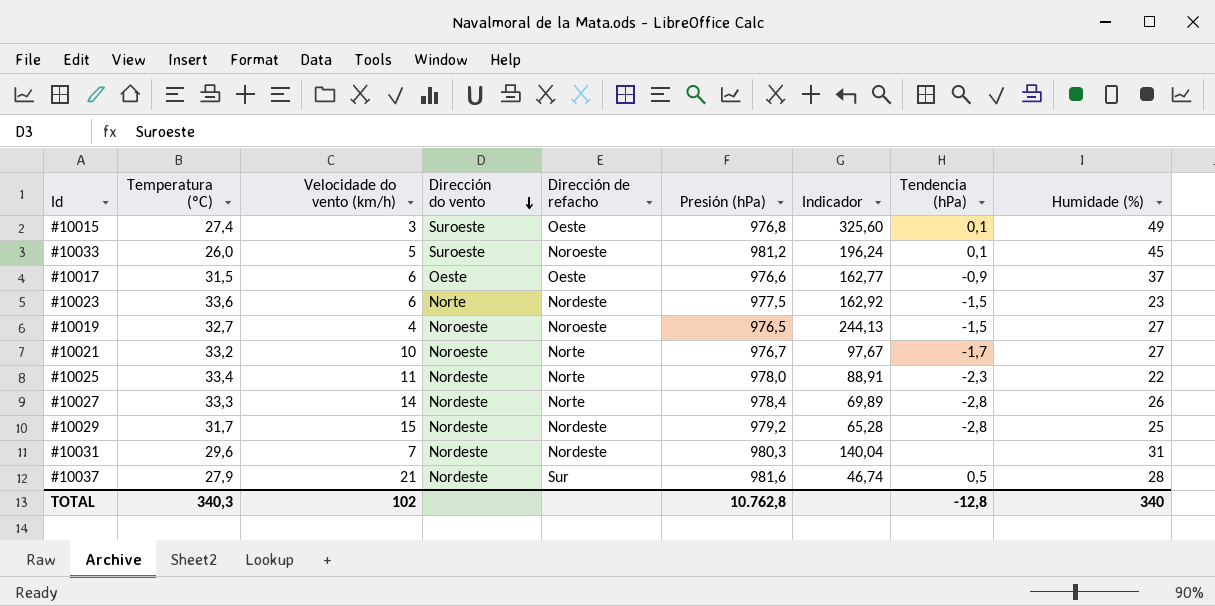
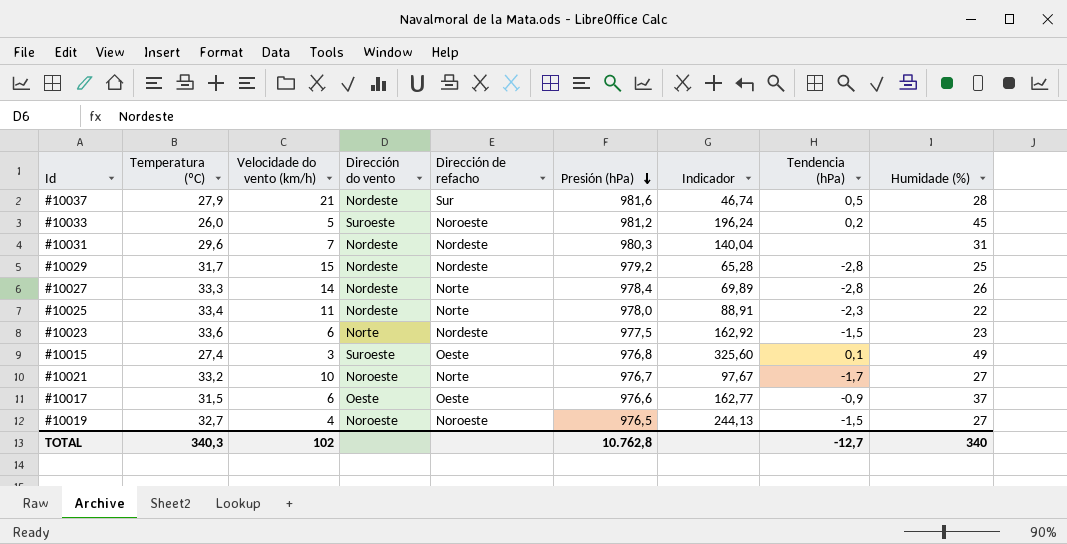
row order: Dirección do vento descending -> Presión (hPa) descending
#10033 | Tendencia (hPa): 0,1 -> 0,2
TOTAL | Tendencia (hPa): -12,8 -> -12,7

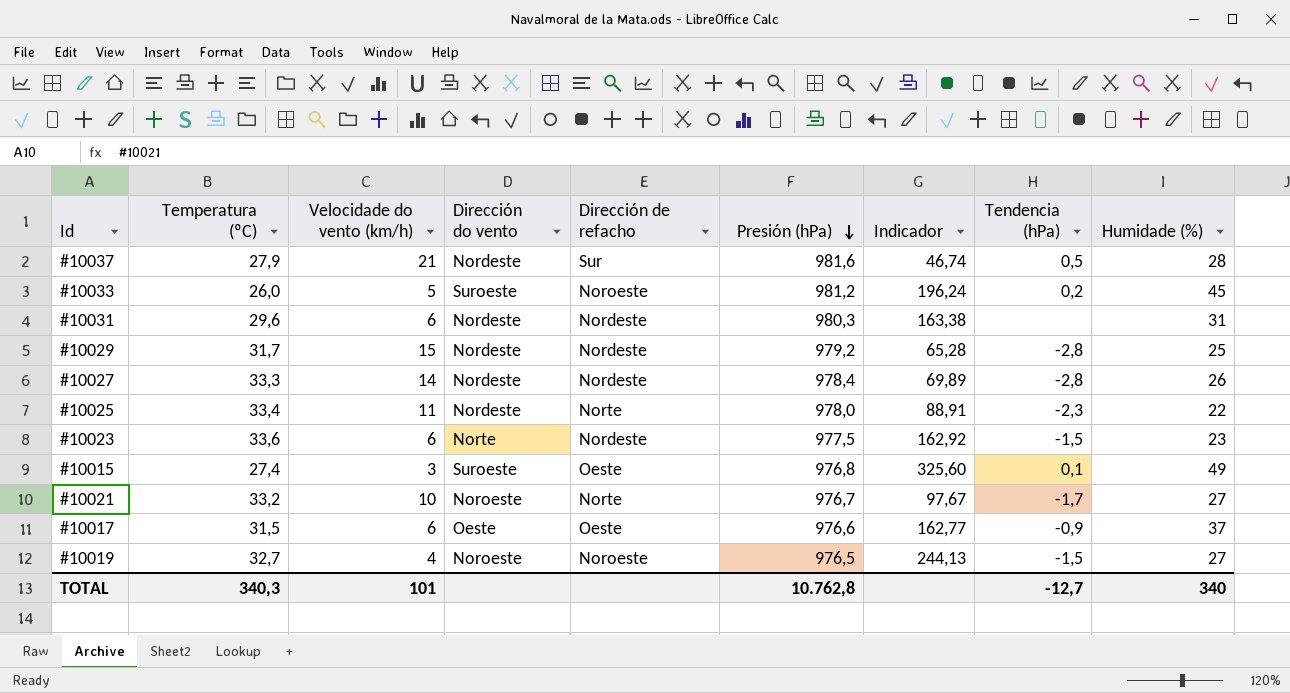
#10031 | Velocidade do vento (km/h): 7 -> 6
#10031 | Indicador: 140,04 -> 163,38
#10027 | Dirección de refacho: Norte -> Nordeste
TOTAL | Velocidade do vento (km/h): 102 -> 101

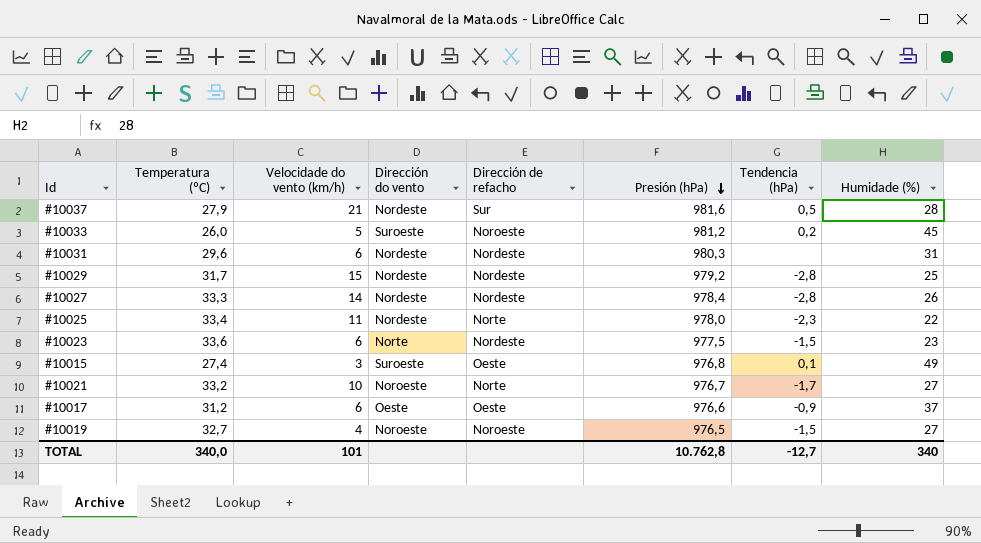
column Indicador | formula: [Presión (hPa)] / [Velocidade do vento (km/h)] -> none
#10017 | Temperatura (ºC): 31,5 -> 31,2
TOTAL | Temperatura (ºC): 340,3 -> 340,0

